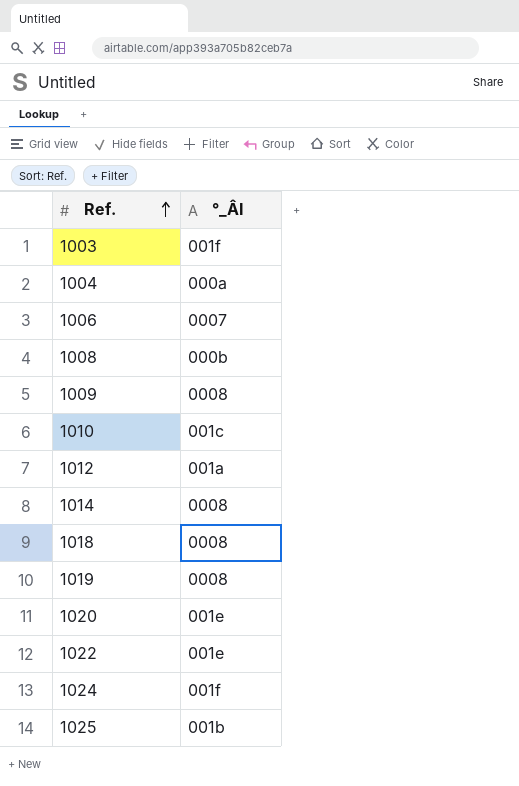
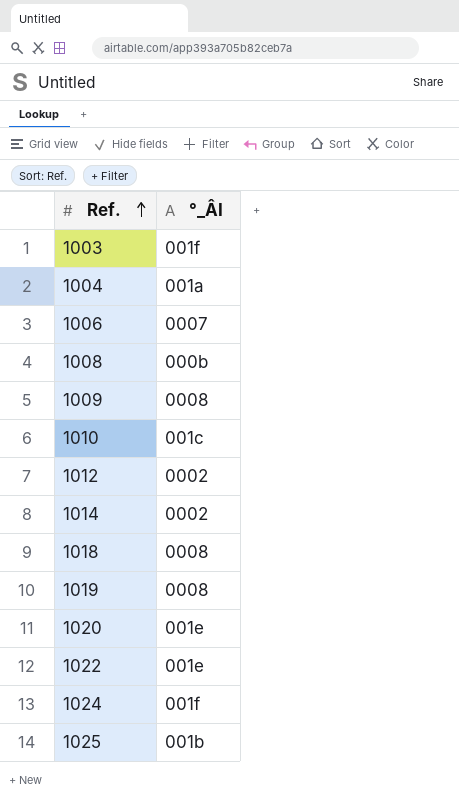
1004 | °_ÂI: 000a -> 001a
1012 | °_ÂI: 001a -> 0002
1014 | °_ÂI: 0008 -> 0002

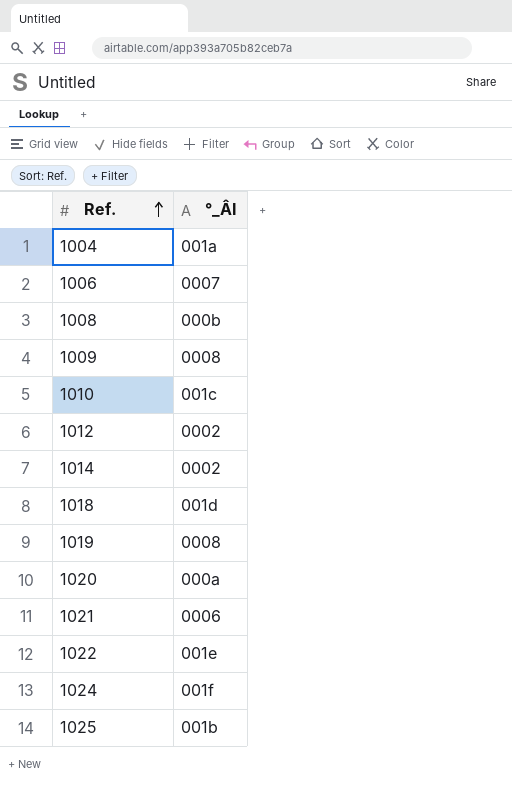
row 1003: 001f -> none
1018 | °_ÂI: 0008 -> 001d
1020 | °_ÂI: 001e -> 000a
row 1021: none -> 0006

